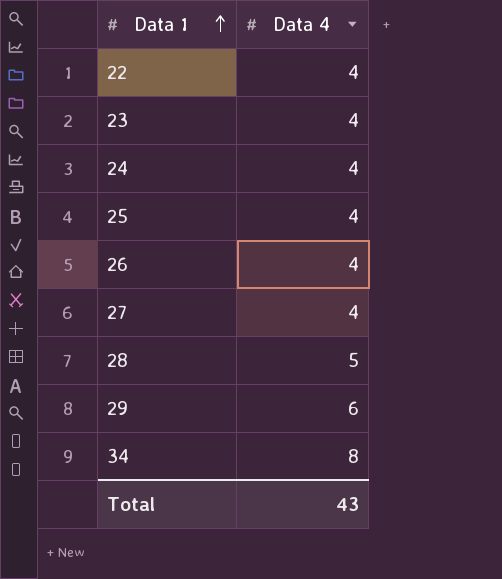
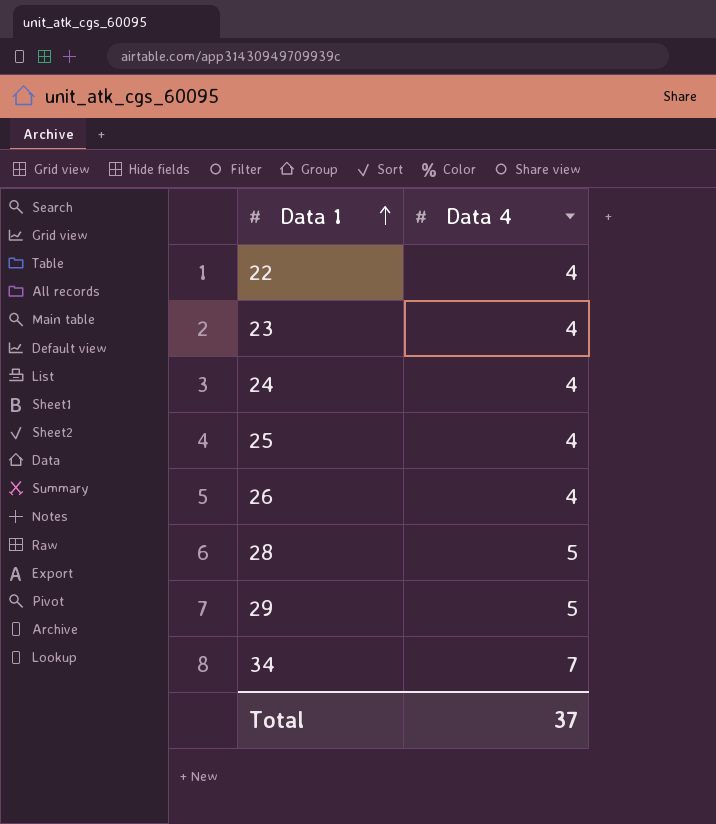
row 27: 4 -> none
29 | Data 4: 6 -> 5
34 | Data 4: 8 -> 7
Total | Data 4: 43 -> 37

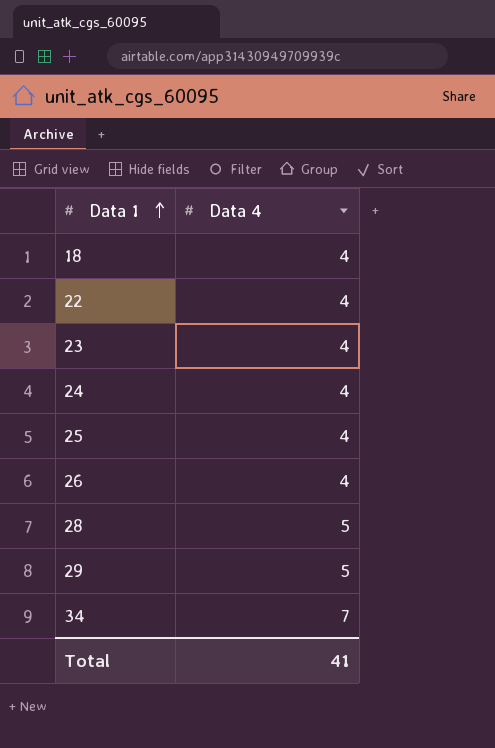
row 18: none -> 4
Total | Data 4: 37 -> 41

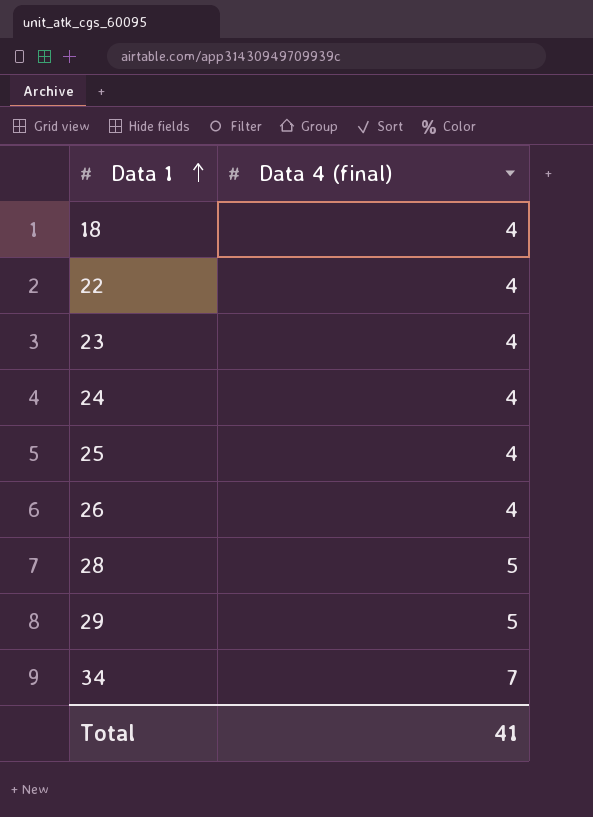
column name: Data 4 -> Data 4 (final)

